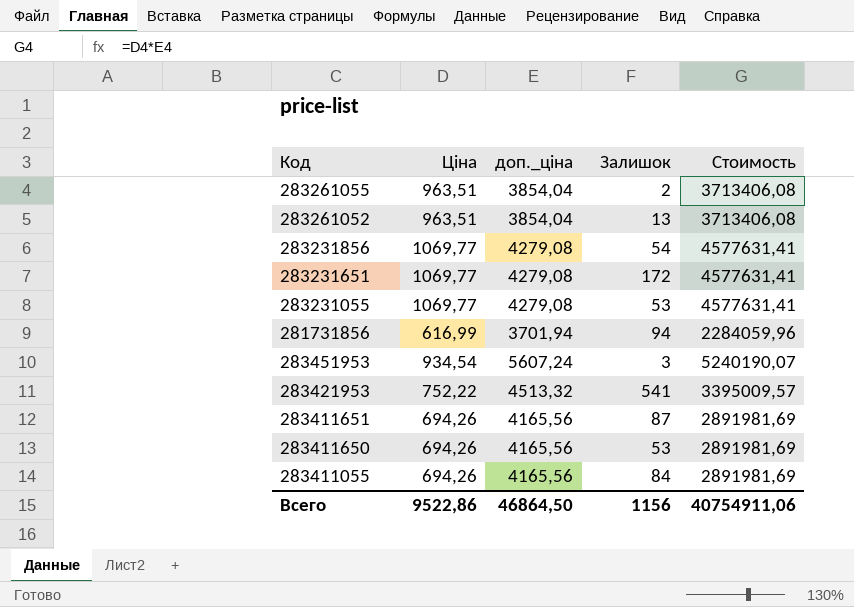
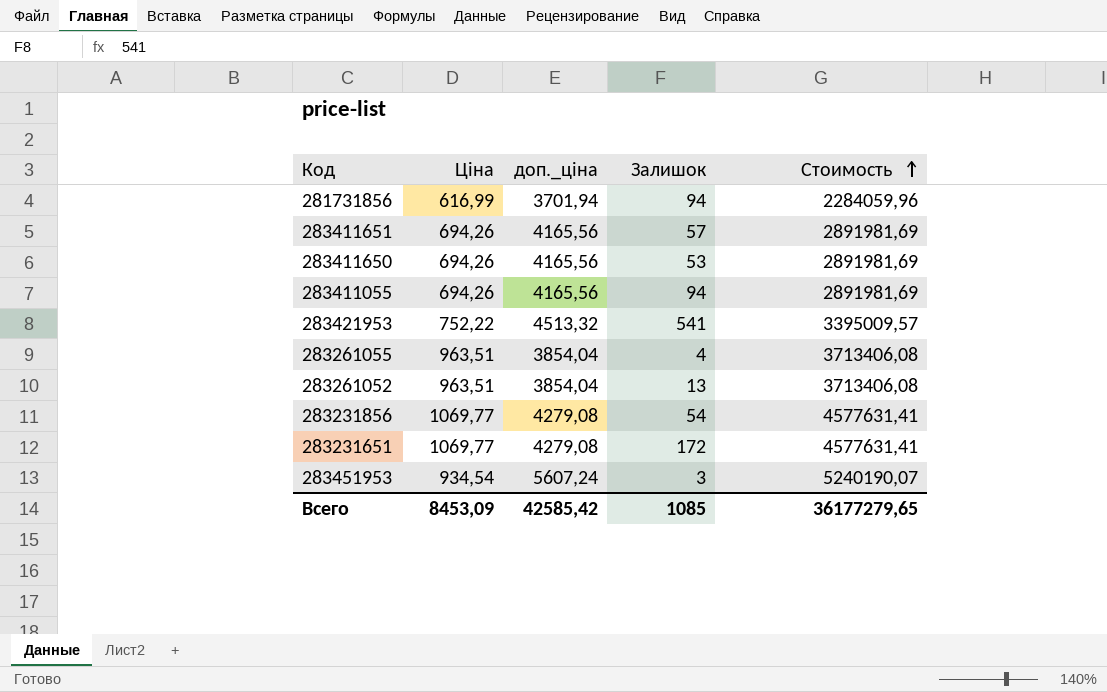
row order: none -> Стоимость ascending
row 283231055: 1069,77 | 4279,08 | 53 | 4577631,41 -> none
283411651 | Залишок: 87 -> 57
283411055 | Залишок: 84 -> 94
283261055 | Залишок: 2 -> 4
Всего | Ціна: 9522,86 -> 8453,09
Всего | доп._ціна: 46864,50 -> 42585,42
Всего | Залишок: 1156 -> 1085
Всего | Стоимость: 40754911,06 -> 36177279,65

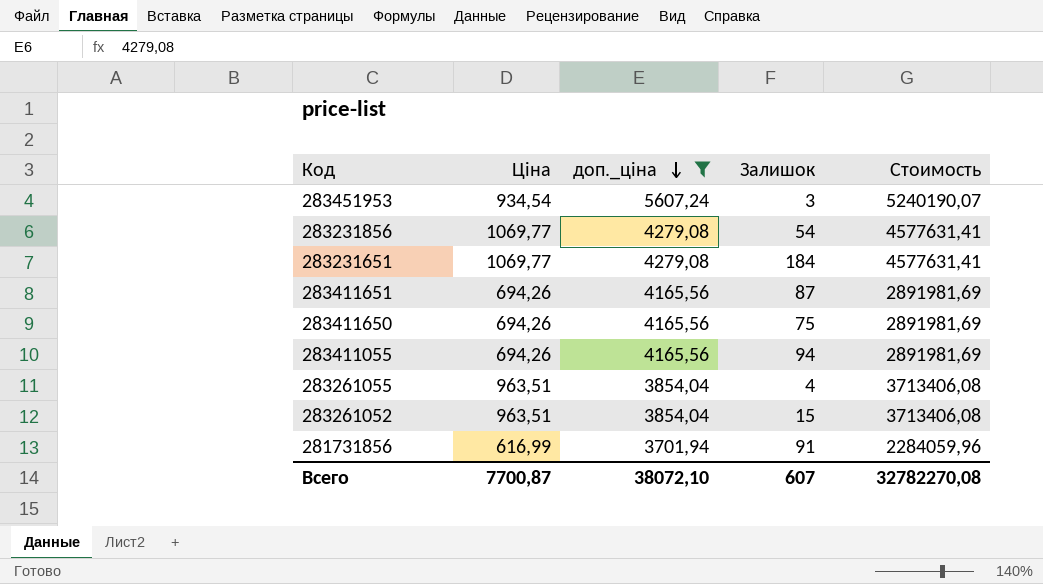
filter: none -> доп._ціна != 4513,32
row order: Стоимость ascending -> доп._ціна descending
283231651 | Залишок: 172 -> 184
283411651 | Залишок: 57 -> 87
283411650 | Залишок: 53 -> 75
283261052 | Залишок: 13 -> 15
281731856 | Залишок: 94 -> 91
Всего | Ціна: 8453,09 -> 7700,87
Всего | доп._ціна: 42585,42 -> 38072,10
Всего | Залишок: 1085 -> 607
Всего | Стоимость: 36177279,65 -> 32782270,08

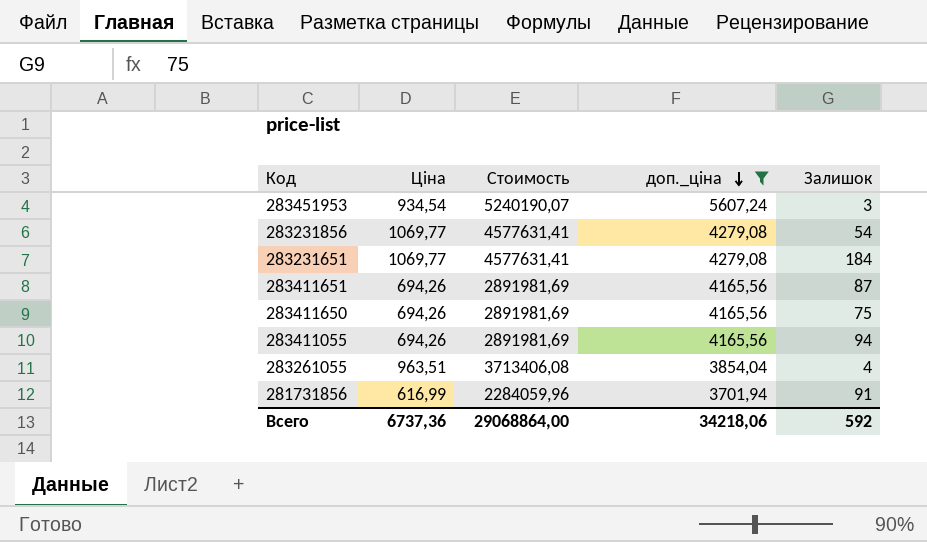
column Стоимость | position: 5 -> 3
row 283261052: 963,51 | 3854,04 | 15 | 3713406,08 -> none
Всего | Ціна: 7700,87 -> 6737,36
Всего | Стоимость: 32782270,08 -> 29068864,00
Всего | доп._ціна: 38072,10 -> 34218,06
Всего | Залишок: 607 -> 592

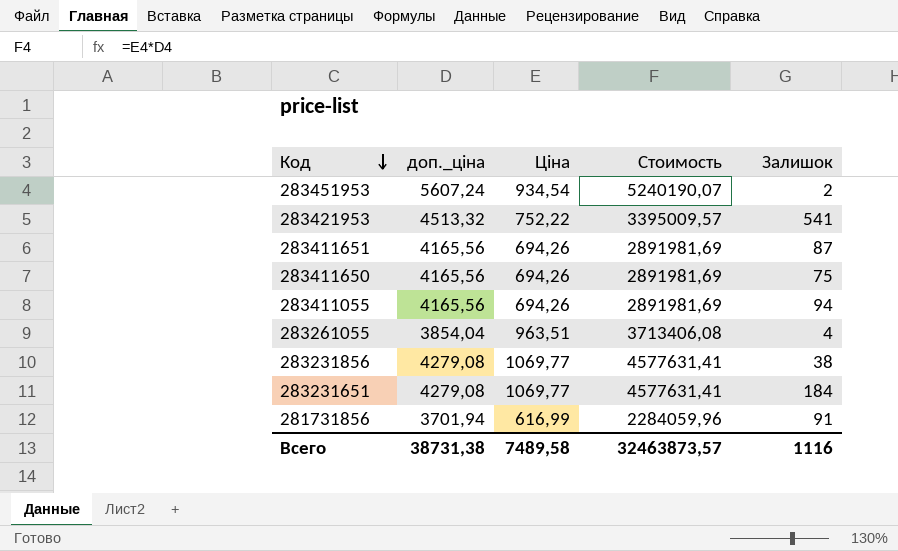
filter: доп._ціна != 4513,32 -> none
row order: доп._ціна descending -> Код descending
column доп._ціна | position: 4 -> 2
283451953 | Залишок: 3 -> 2
283231856 | Залишок: 54 -> 38
Всего | доп._ціна: 34218,06 -> 38731,38
Всего | Ціна: 6737,36 -> 7489,58
Всего | Стоимость: 29068864,00 -> 32463873,57
Всего | Залишок: 592 -> 1116

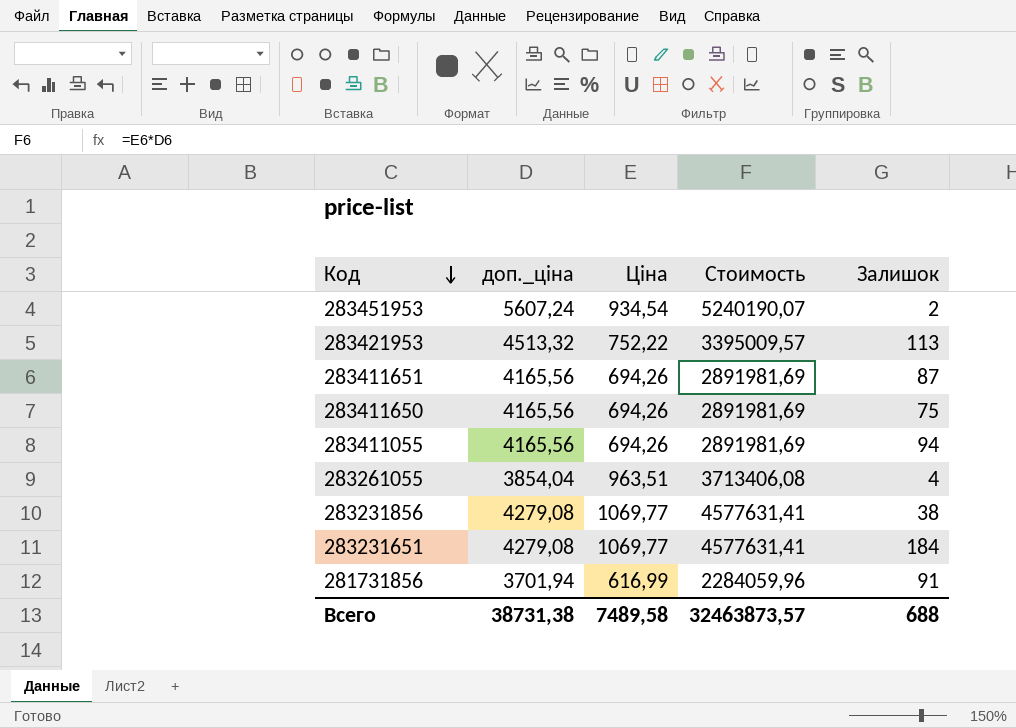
283421953 | Залишок: 541 -> 113
Всего | Залишок: 1116 -> 688

